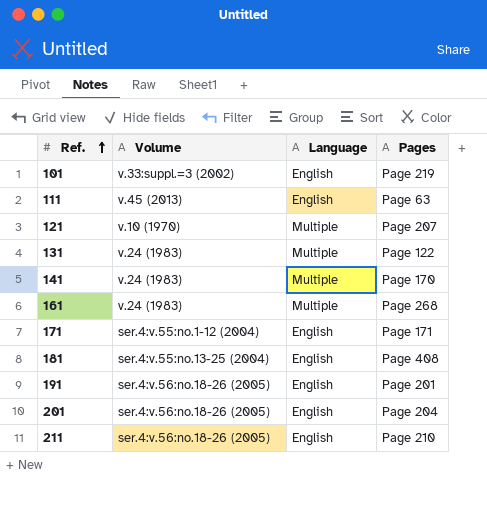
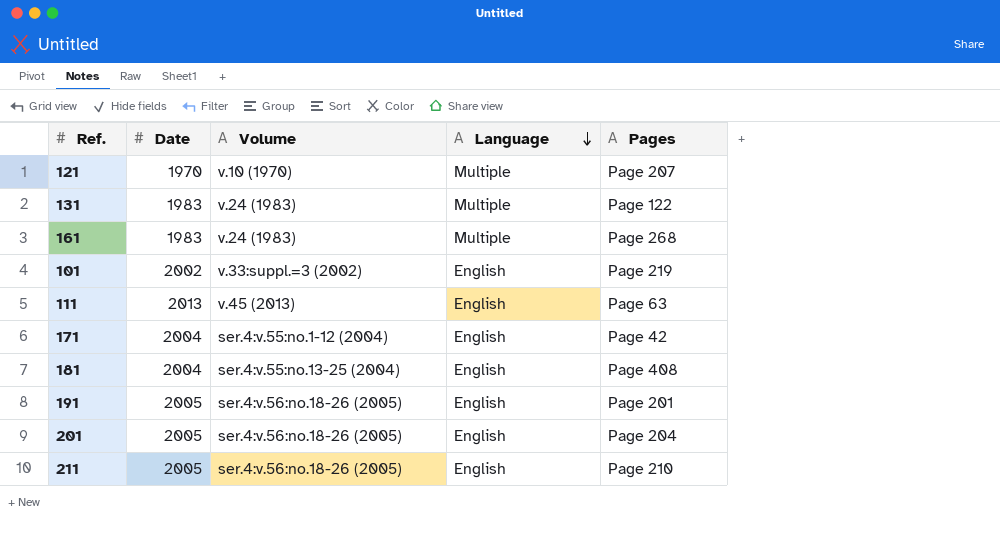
row order: Ref. ascending -> Language descending
column Date | position: none -> 2
row 141: v.24 (1983) | Multiple | Page 170 -> none
171 | Pages: Page 171 -> Page 42

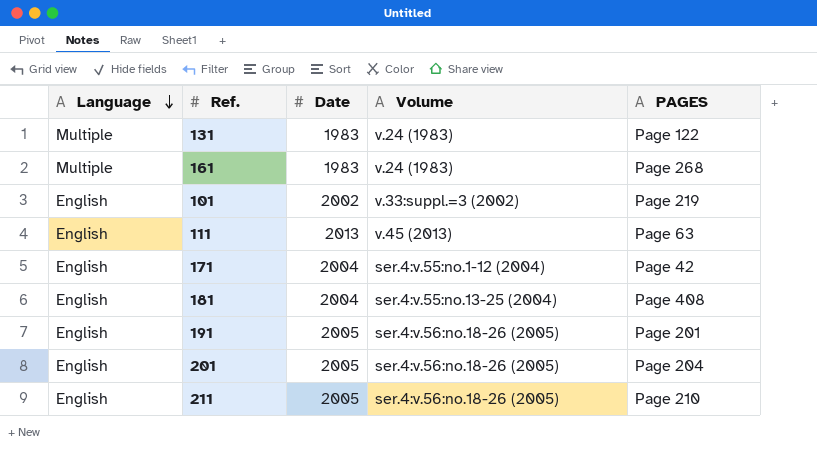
column Language | position: 4 -> 1
column name: Pages -> PAGES
row 121: 1970 | v.10 (1970) | Multiple | Page 207 -> none

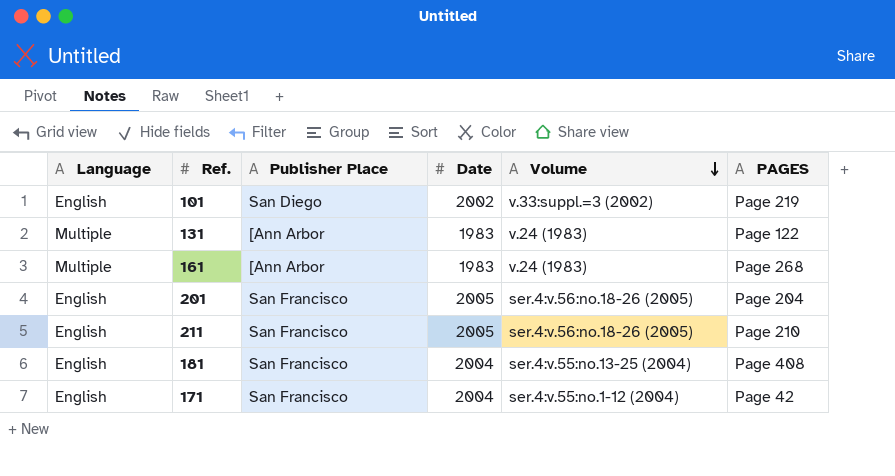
row order: Language descending -> Volume descending
column Publisher Place | position: none -> 3
row 111: English | 2013 | v.45 (2013) | Page 63 -> none
row 191: English | 2005 | ser.4:v.56:no.18-26 (2005) | Page 201 -> none

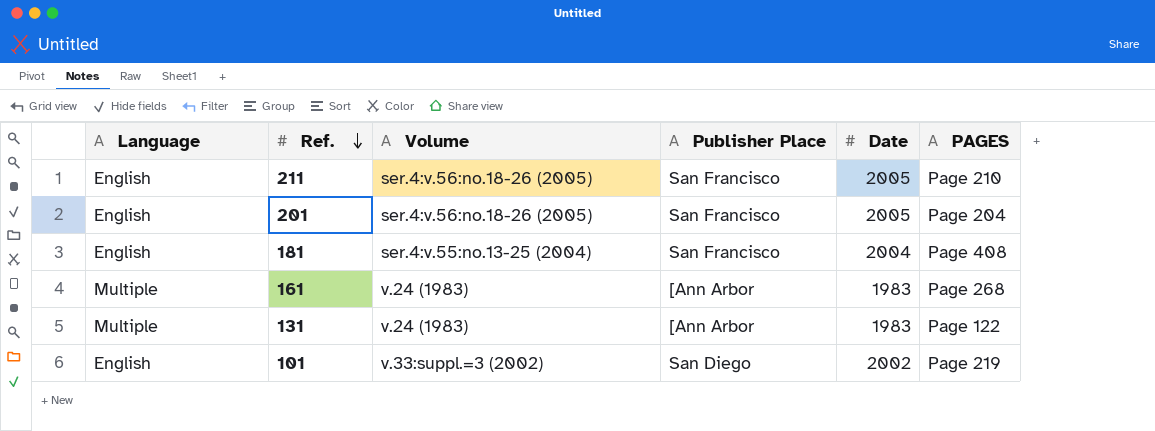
row order: Volume descending -> Ref. descending
column Volume | position: 5 -> 3
row 171: English | San Francisco | 2004 | ser.4:v.55:no.1-12 (2004) | Page 42 -> none

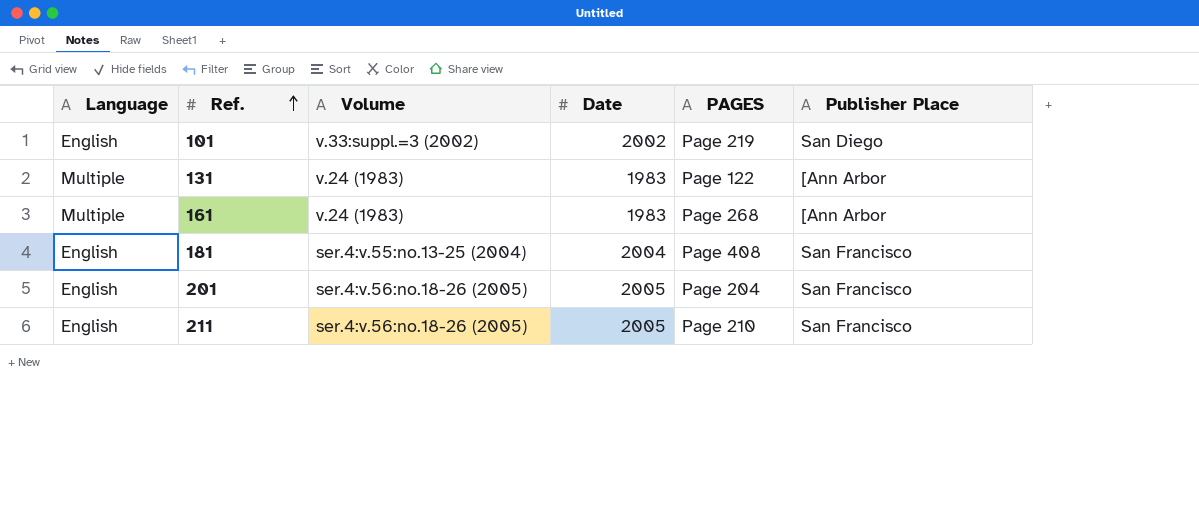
row order: Ref. descending -> Ref. ascending
column Publisher Place | position: 4 -> 6

